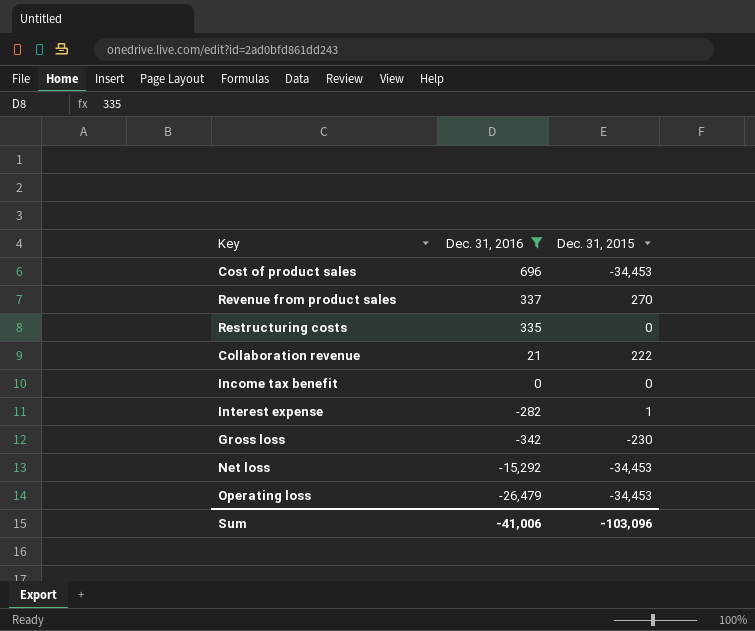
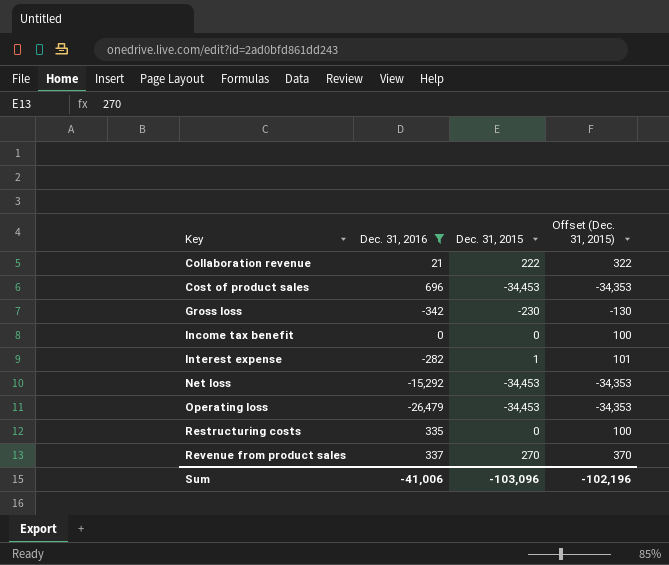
row order: Dec. 31, 2016 descending -> Key ascending
column Offset (Dec. 31, 2015) | formula: none -> [Dec. 31, 2015] + 100

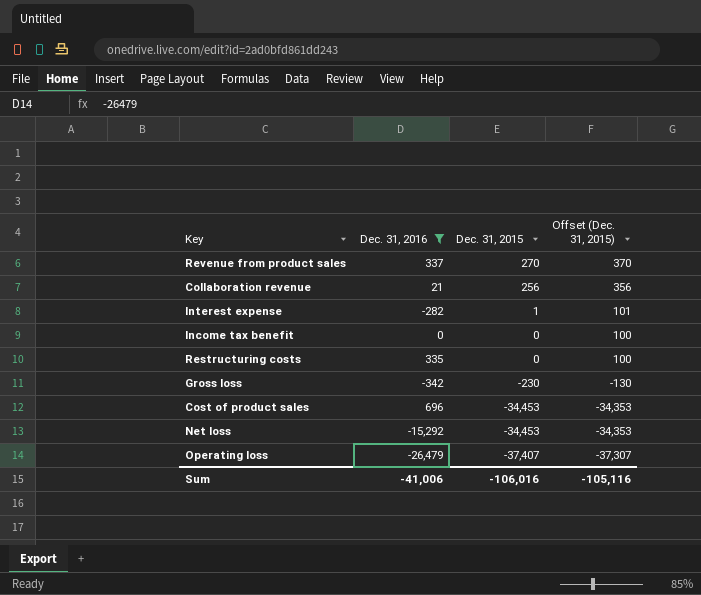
row order: Key ascending -> Dec. 31, 2015 descending
Collaboration revenue | Dec. 31, 2015: 222 -> 256
Collaboration revenue | Offset (Dec. 31, 2015): 322 -> 356
Operating loss | Dec. 31, 2015: -34,453 -> -37,407
Operating loss | Offset (Dec. 31, 2015): -34,353 -> -37,307
Sum | Dec. 31, 2015: -103,096 -> -106,016
Sum | Offset (Dec. 31, 2015): -102,196 -> -105,116

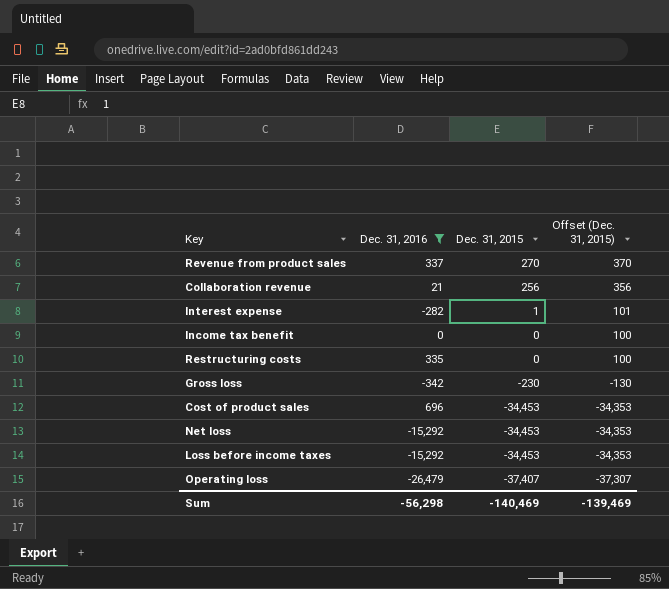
row Loss before income taxes: none -> -15,292 | -34,453 | -34,353
Sum | Dec. 31, 2016: -41,006 -> -56,298
Sum | Dec. 31, 2015: -106,016 -> -140,469
Sum | Offset (Dec. 31, 2015): -105,116 -> -139,469

